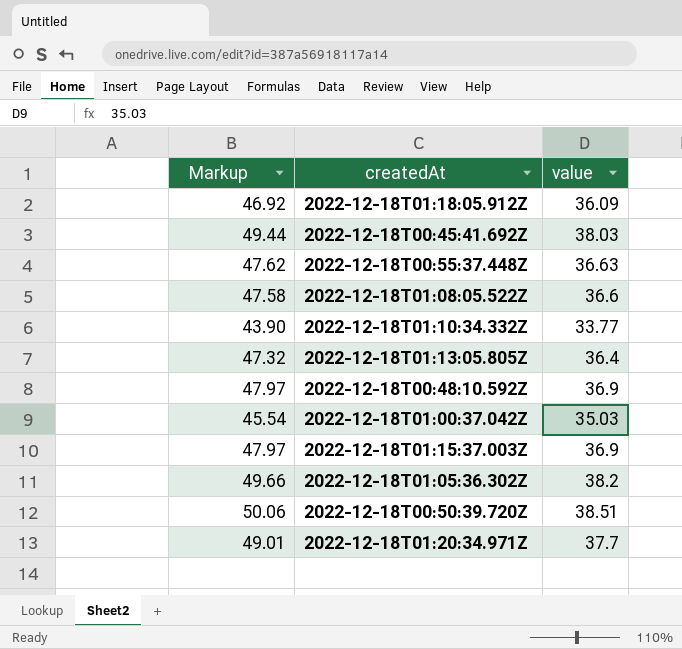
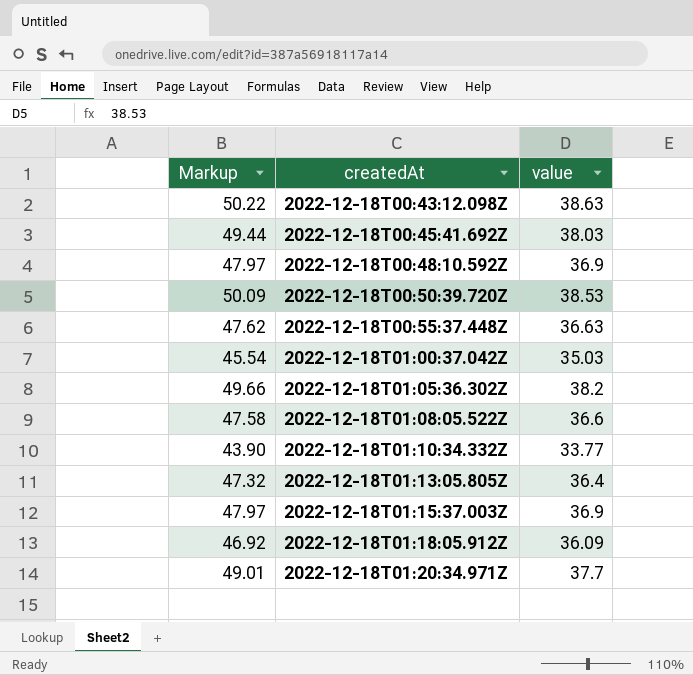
row order: none -> createdAt ascending
row 2022-12-18T00:43:12.098Z: none -> 50.22 | 38.63
2022-12-18T00:50:39.720Z | Markup: 50.06 -> 50.09
2022-12-18T00:50:39.720Z | value: 38.51 -> 38.53

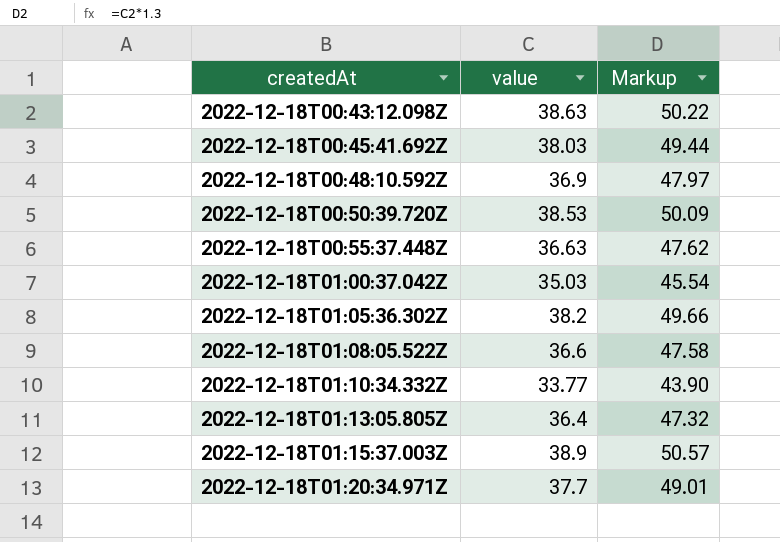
column Markup | position: 1 -> 3
row 2022-12-18T01:18:05.912Z: 46.92 | 36.09 -> none
2022-12-18T01:15:37.003Z | value: 36.9 -> 38.9
2022-12-18T01:15:37.003Z | Markup: 47.97 -> 50.57

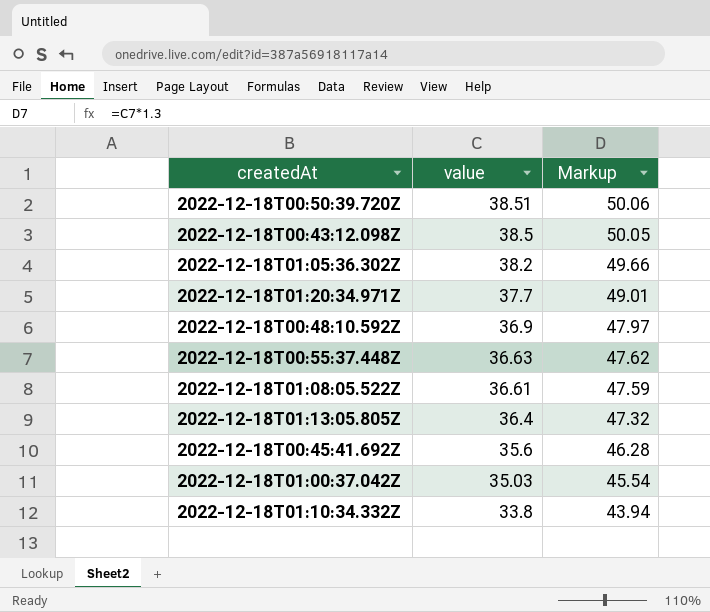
row order: createdAt ascending -> value descending
row 2022-12-18T01:15:37.003Z: 38.9 | 50.57 -> none
2022-12-18T00:50:39.720Z | value: 38.53 -> 38.51
2022-12-18T00:50:39.720Z | Markup: 50.09 -> 50.06
2022-12-18T00:43:12.098Z | value: 38.63 -> 38.5
2022-12-18T00:43:12.098Z | Markup: 50.22 -> 50.05
2022-12-18T01:08:05.522Z | value: 36.6 -> 36.61
2022-12-18T01:08:05.522Z | Markup: 47.58 -> 47.59
2022-12-18T00:45:41.692Z | value: 38.03 -> 35.6
2022-12-18T00:45:41.692Z | Markup: 49.44 -> 46.28
2022-12-18T01:10:34.332Z | value: 33.77 -> 33.8
2022-12-18T01:10:34.332Z | Markup: 43.90 -> 43.94

